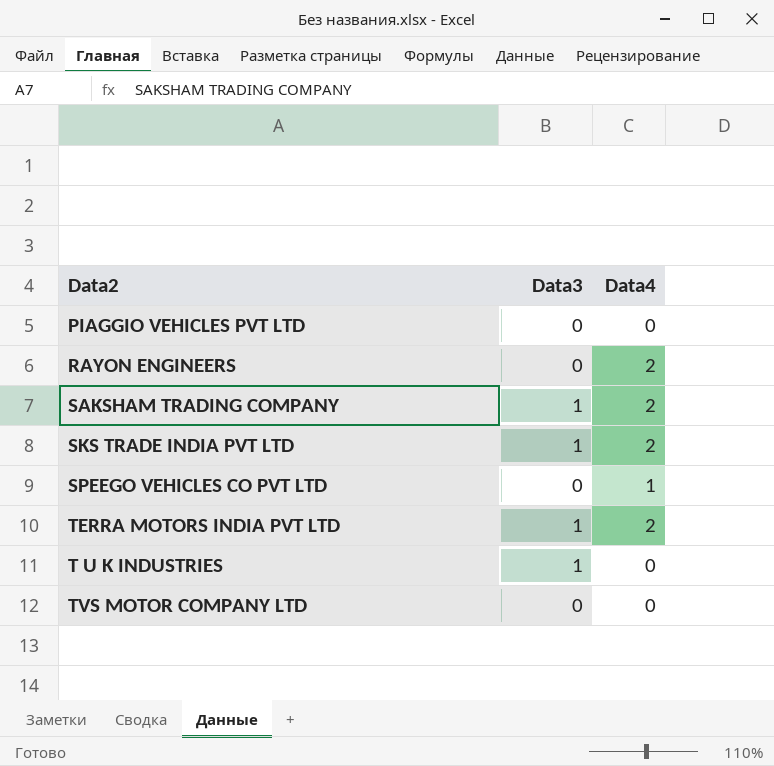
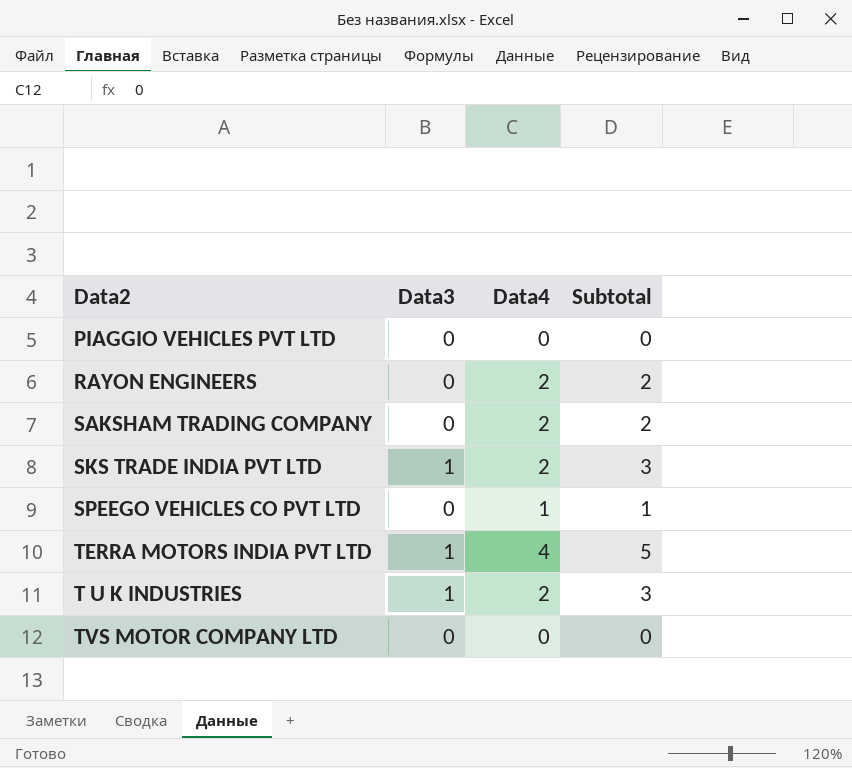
column Subtotal | formula: none -> [Data3] + [Data4]
SAKSHAM TRADING COMPANY | Data3: 1 -> 0
TERRA MOTORS INDIA PVT LTD | Data4: 2 -> 4
T U K INDUSTRIES | Data4: 0 -> 2

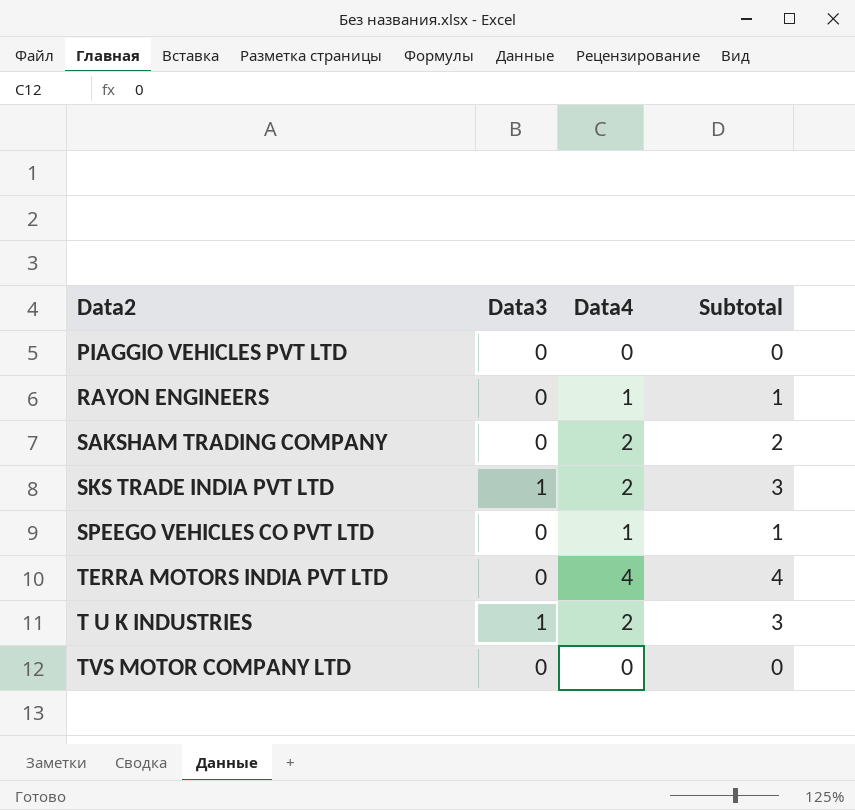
RAYON ENGINEERS | Data4: 2 -> 1
RAYON ENGINEERS | Subtotal: 2 -> 1
TERRA MOTORS INDIA PVT LTD | Data3: 1 -> 0
TERRA MOTORS INDIA PVT LTD | Subtotal: 5 -> 4

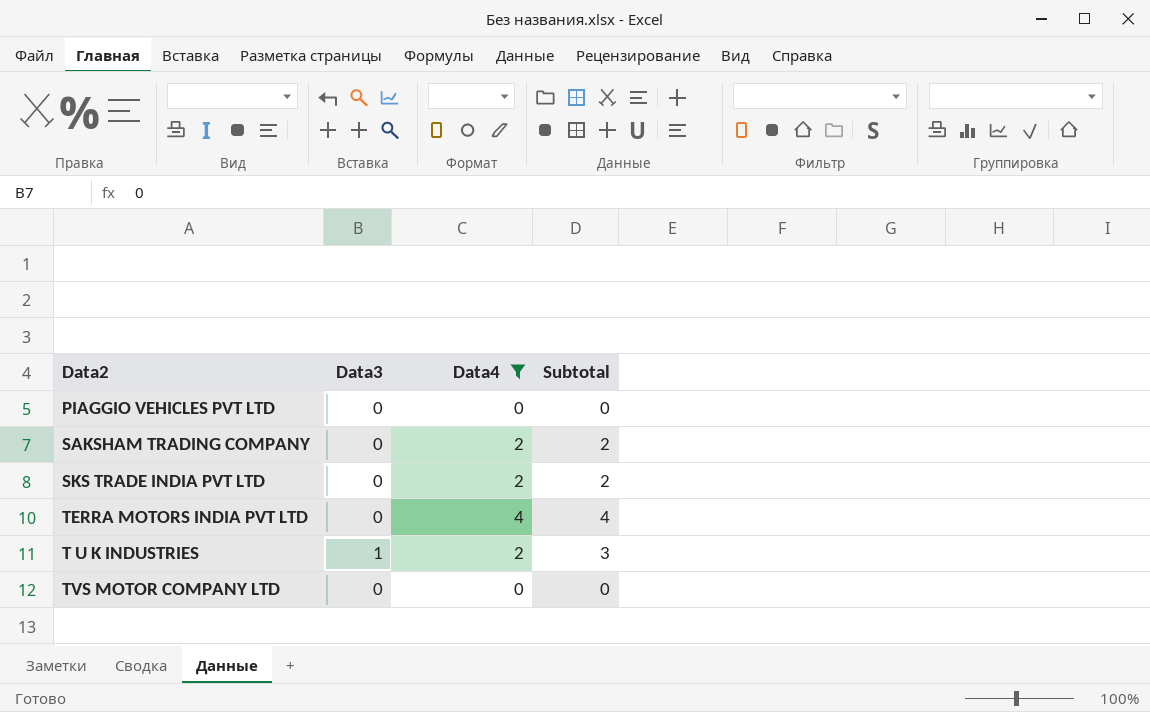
filter: none -> Data4 != 1
SKS TRADE INDIA PVT LTD | Data3: 1 -> 0
SKS TRADE INDIA PVT LTD | Subtotal: 3 -> 2

